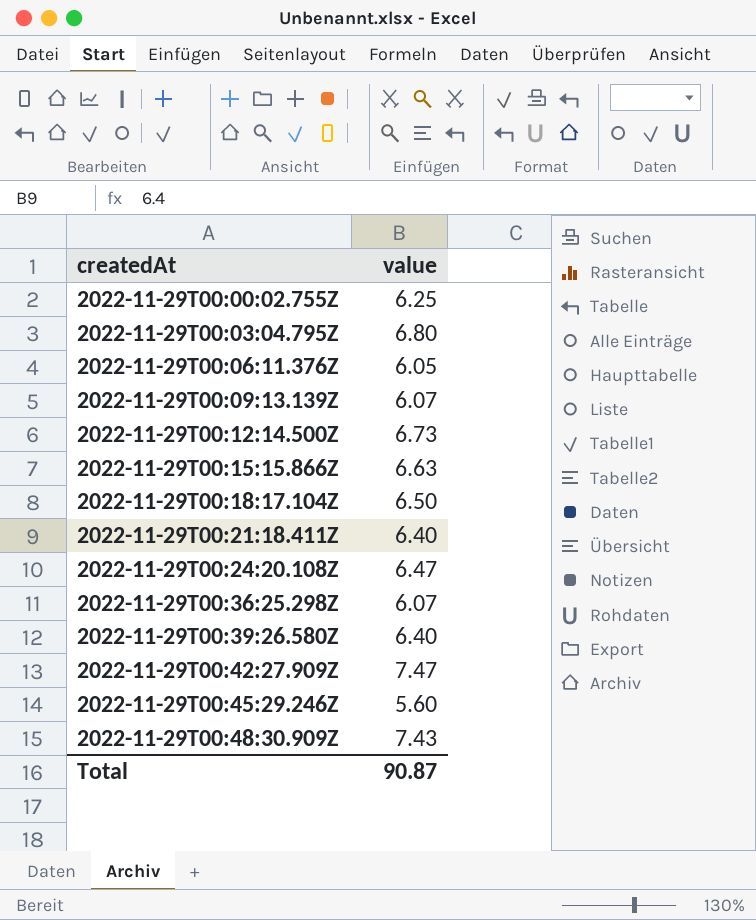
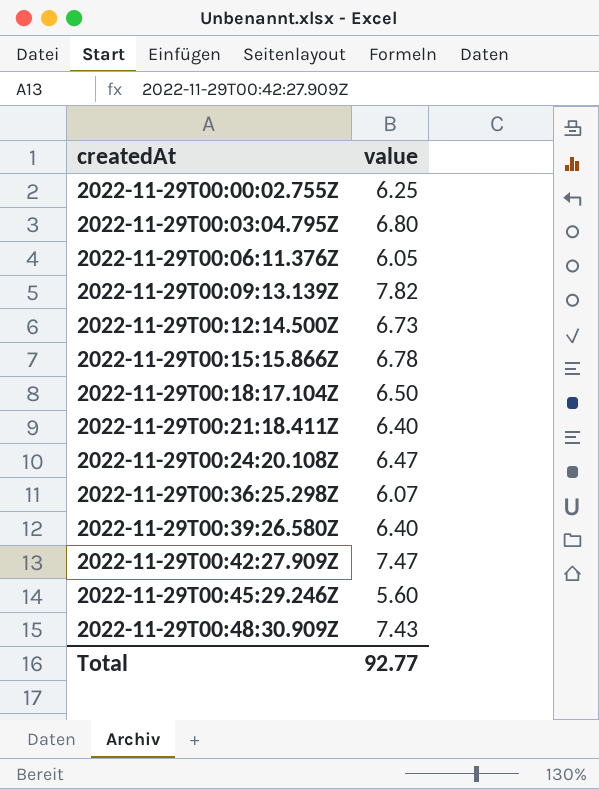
2022-11-29T00:09:13.139Z | value: 6.07 -> 7.82
2022-11-29T00:15:15.866Z | value: 6.63 -> 6.78
Total | value: 90.87 -> 92.77

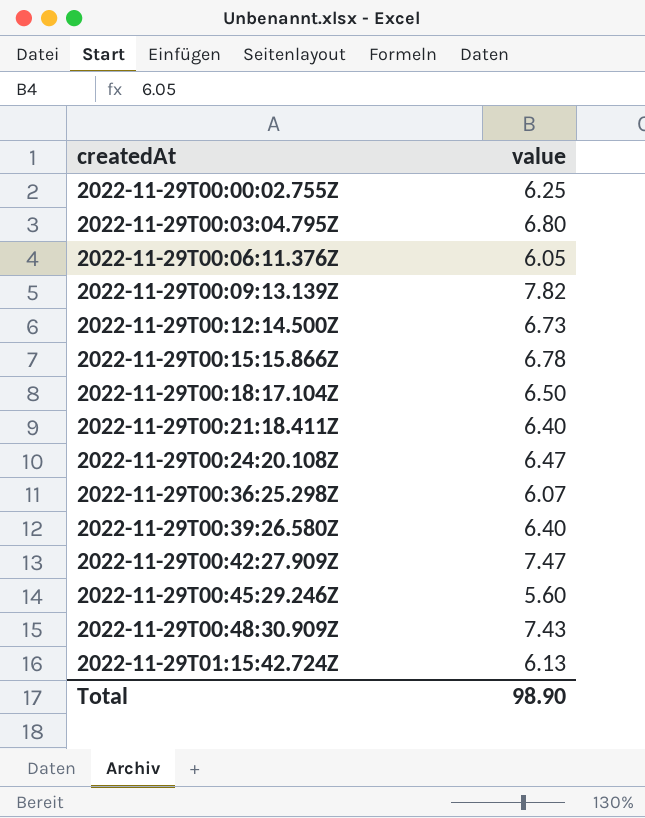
row 2022-11-29T01:15:42.724Z: none -> 6.13
Total | value: 92.77 -> 98.90

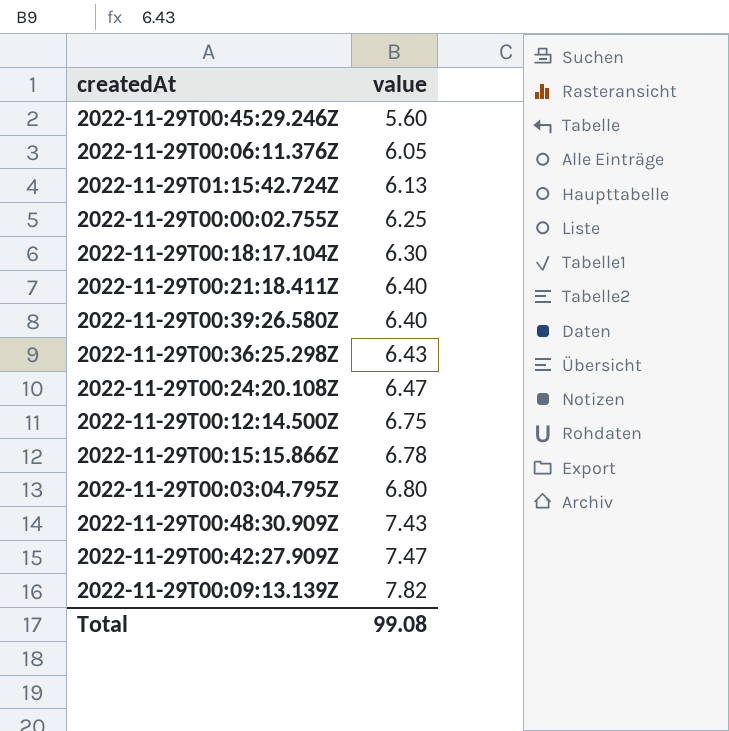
row order: createdAt ascending -> value ascending
2022-11-29T00:18:17.104Z | value: 6.50 -> 6.30
2022-11-29T00:36:25.298Z | value: 6.07 -> 6.43
2022-11-29T00:12:14.500Z | value: 6.73 -> 6.75
Total | value: 98.90 -> 99.08

